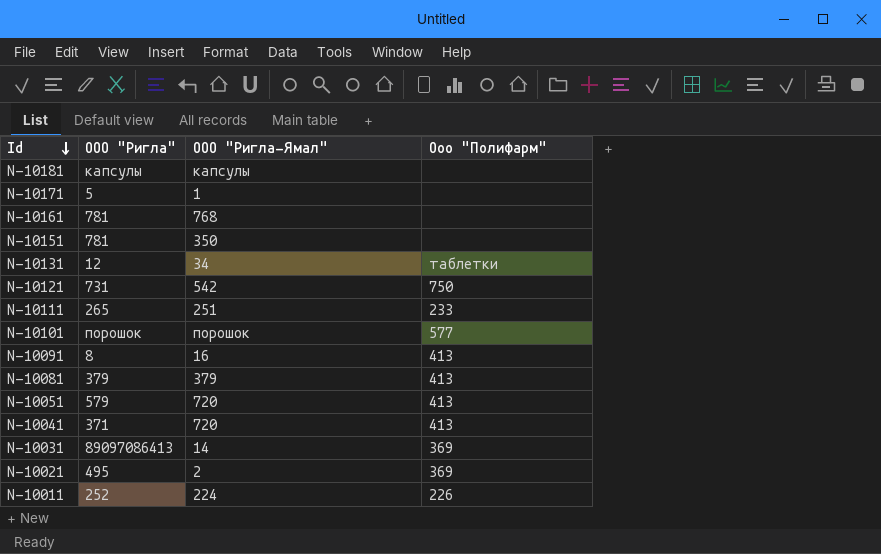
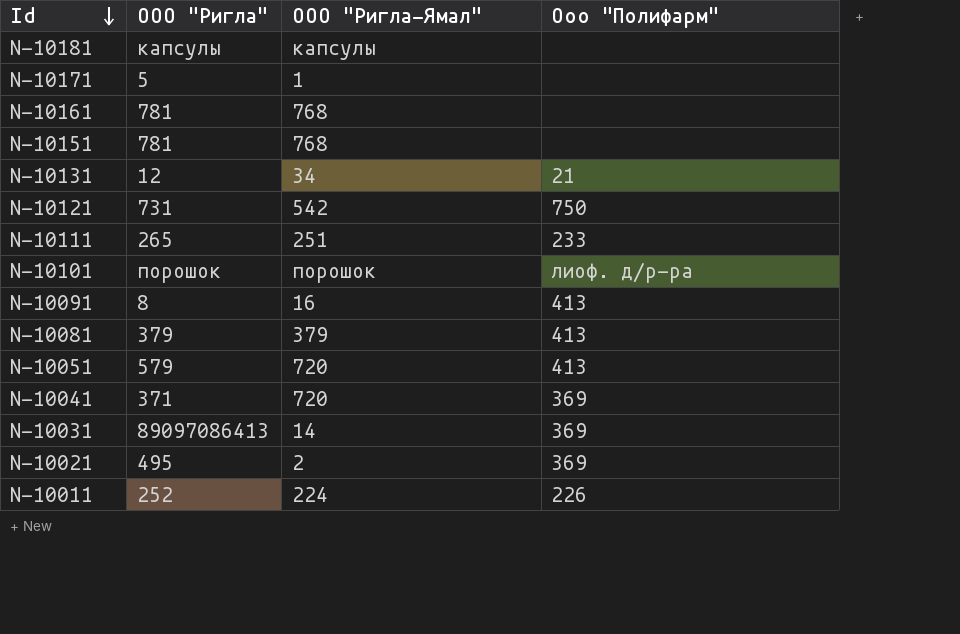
N-10151 | ООО "Ригла-Ямал": 350 -> 768
N-10131 | Ооо "Полифарм": таблетки -> 21
N-10101 | Ооо "Полифарм": 577 -> лиоф. д/р-ра
N-10041 | Ооо "Полифарм": 413 -> 369

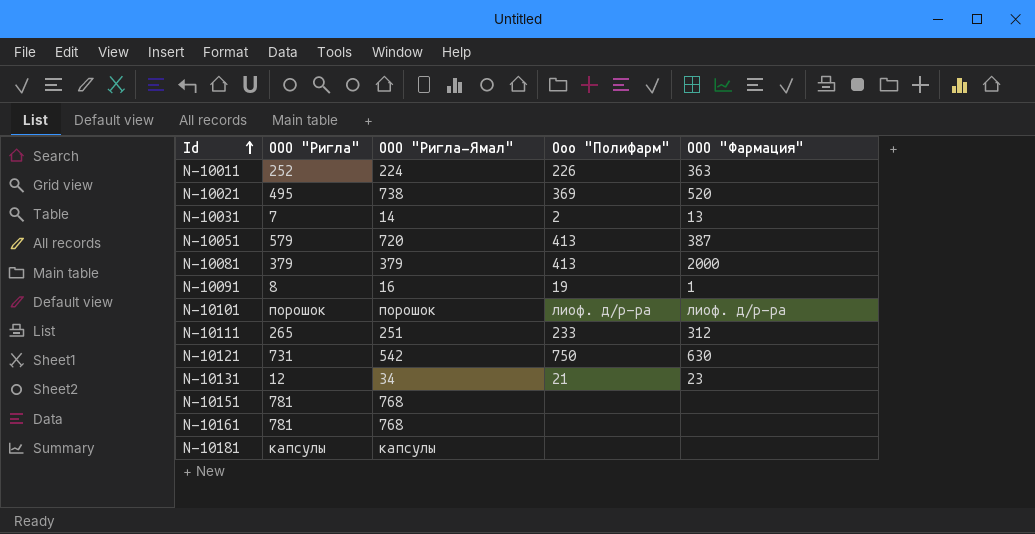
row order: Id descending -> Id ascending
column ООО "Фармация" | position: none -> 5
row N-10171: 5 | 1 | none -> none
row N-10041: 371 | 720 | 369 -> none
N-10021 | ООО "Ригла-Ямал": 2 -> 738
N-10031 | ООО "Ригла": 89097086413 -> 7
N-10031 | Ооо "Полифарм": 369 -> 2
N-10091 | Ооо "Полифарм": 413 -> 19

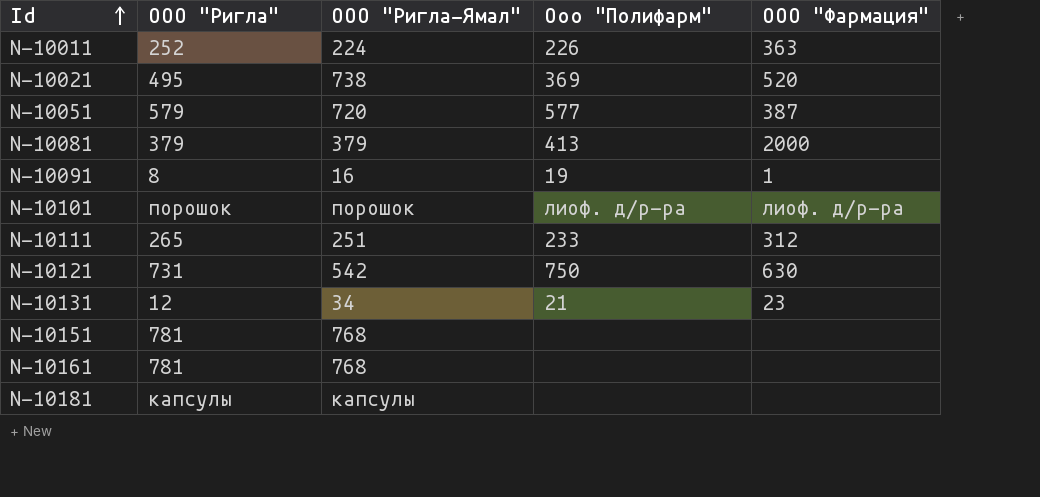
row N-10031: 7 | 14 | 2 | 13 -> none
N-10051 | Ооо "Полифарм": 413 -> 577

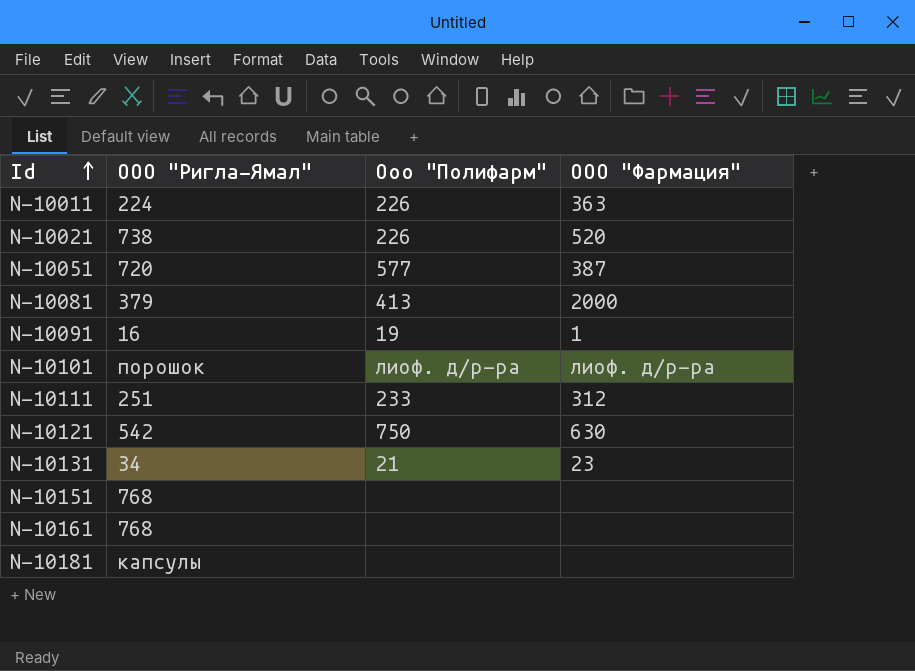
column ООО "Ригла" | position: 2 -> none
N-10021 | Ооо "Полифарм": 369 -> 226

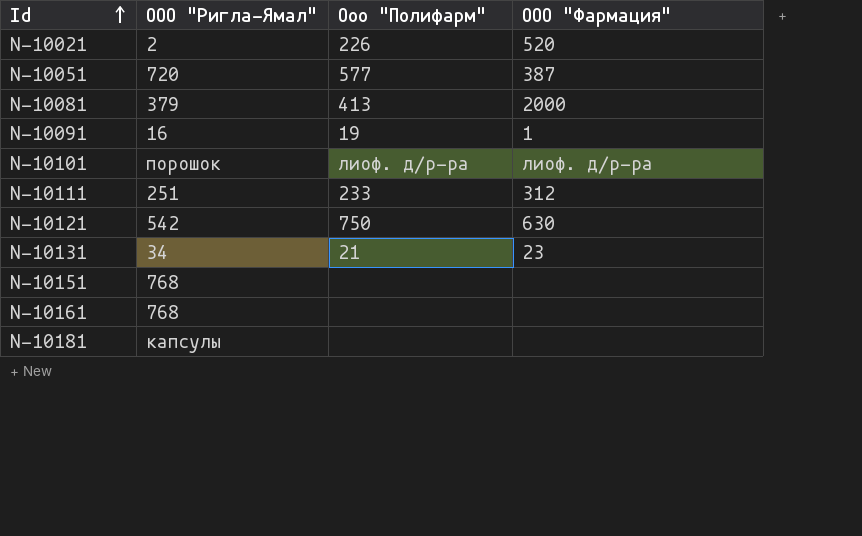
row N-10011: 224 | 226 | 363 -> none
N-10021 | ООО "Ригла-Ямал": 738 -> 2

